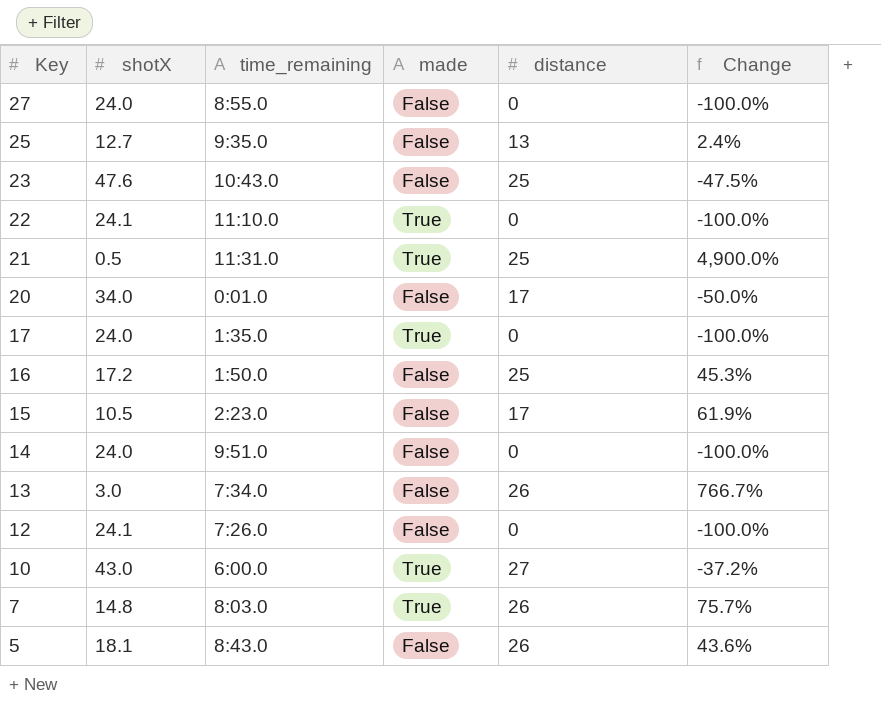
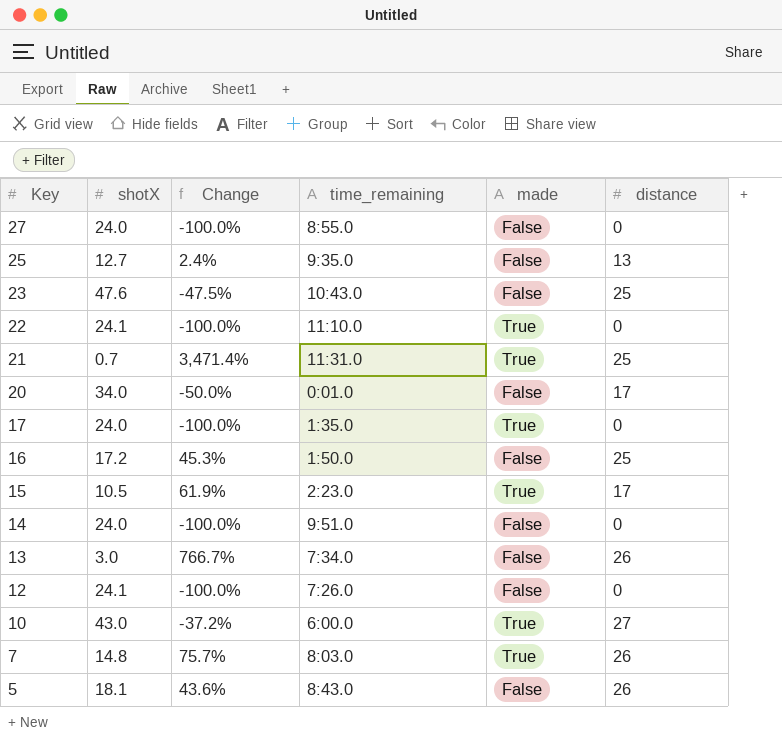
column Change | position: 6 -> 3
21 | shotX: 0.5 -> 0.7
21 | Change: 4,900.0% -> 3,471.4%
15 | made: False -> True

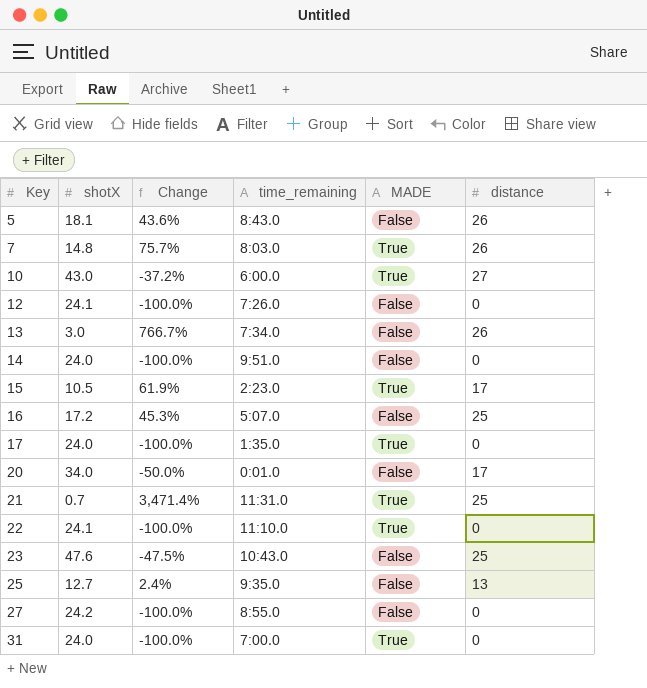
row order: Key descending -> Key ascending
column name: made -> MADE
16 | time_remaining: 1:50.0 -> 5:07.0
27 | shotX: 24.0 -> 24.2
row 31: none -> 24.0 | -100.0% | 7:00.0 | True | 0

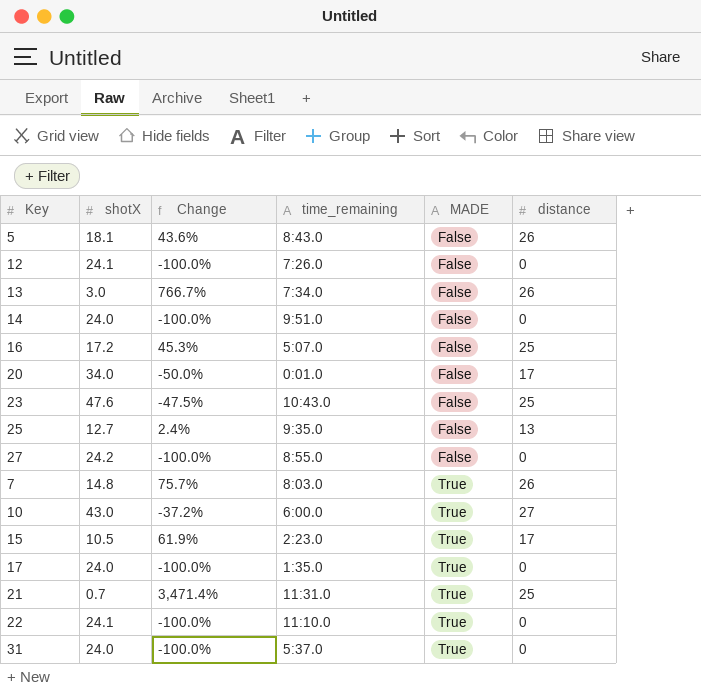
row order: Key ascending -> MADE ascending
31 | time_remaining: 7:00.0 -> 5:37.0

